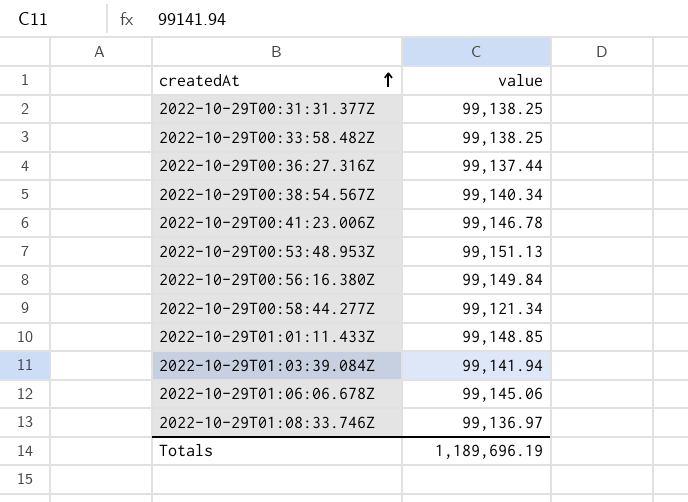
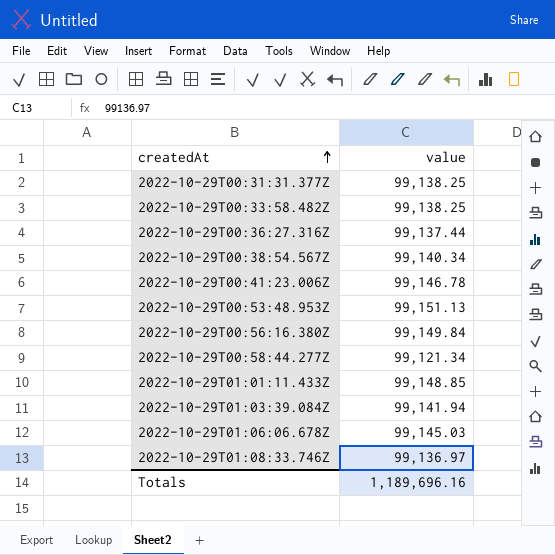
2022-10-29T01:06:06.678Z | value: 99,145.06 -> 99,145.03
Totals | value: 1,189,696.19 -> 1,189,696.16

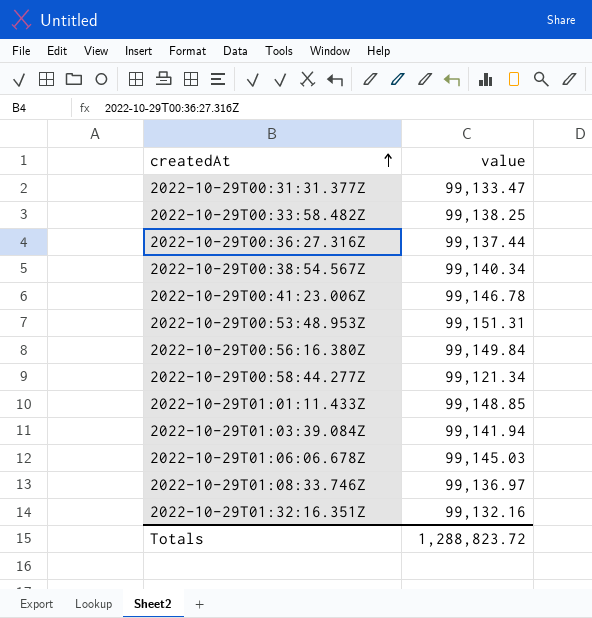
2022-10-29T00:31:31.377Z | value: 99,138.25 -> 99,133.47
2022-10-29T00:53:48.953Z | value: 99,151.13 -> 99,151.31
row 2022-10-29T01:32:16.351Z: none -> 99,132.16
Totals | value: 1,189,696.16 -> 1,288,823.72

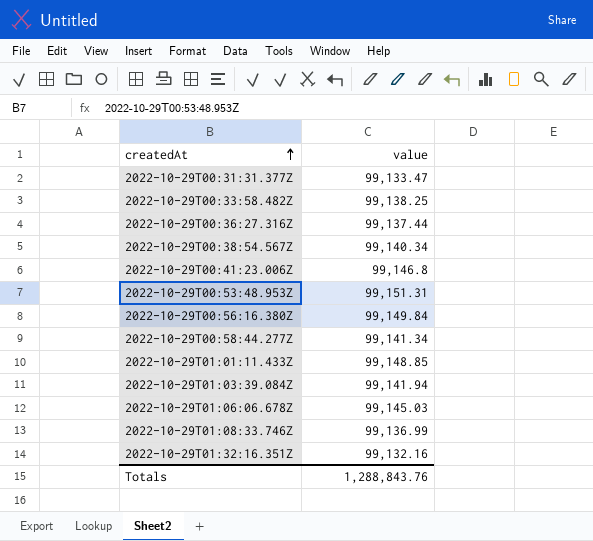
2022-10-29T00:41:23.006Z | value: 99,146.78 -> 99,146.8
2022-10-29T00:58:44.277Z | value: 99,121.34 -> 99,141.34
2022-10-29T01:08:33.746Z | value: 99,136.97 -> 99,136.99
Totals | value: 1,288,823.72 -> 1,288,843.76

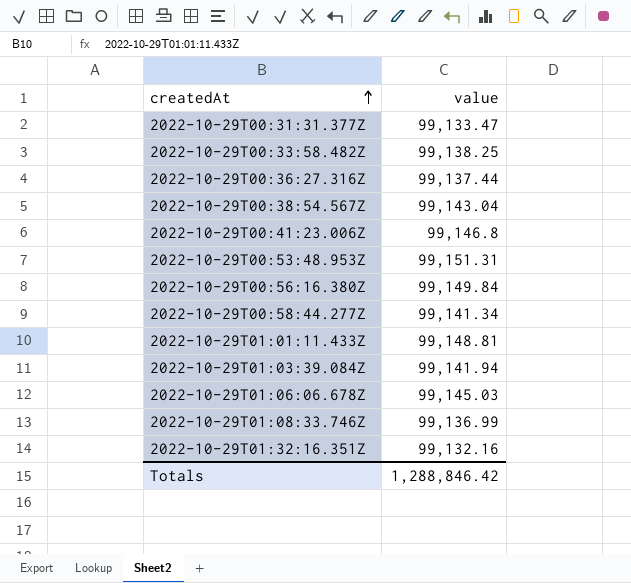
2022-10-29T00:38:54.567Z | value: 99,140.34 -> 99,143.04
2022-10-29T01:01:11.433Z | value: 99,148.85 -> 99,148.81
Totals | value: 1,288,843.76 -> 1,288,846.42

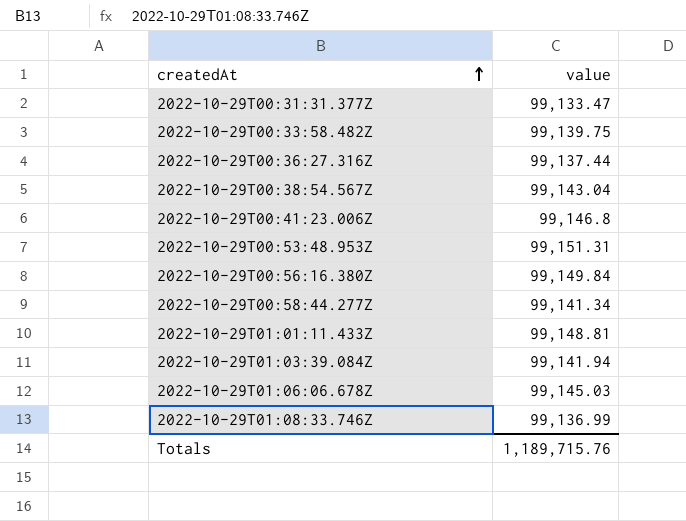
row 2022-10-29T01:32:16.351Z: 99,132.16 -> none
2022-10-29T00:33:58.482Z | value: 99,138.25 -> 99,139.75
Totals | value: 1,288,846.42 -> 1,189,715.76

